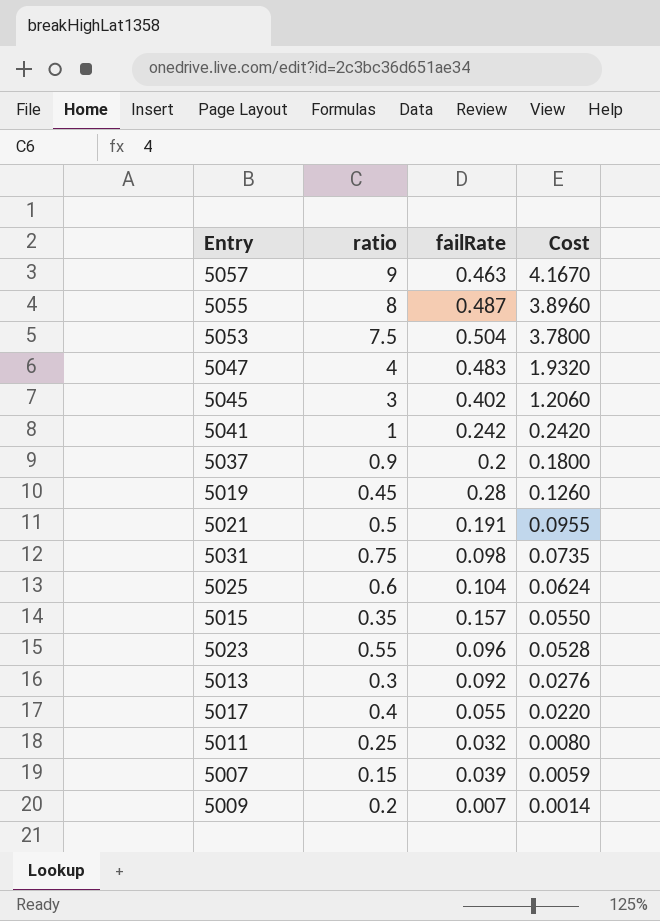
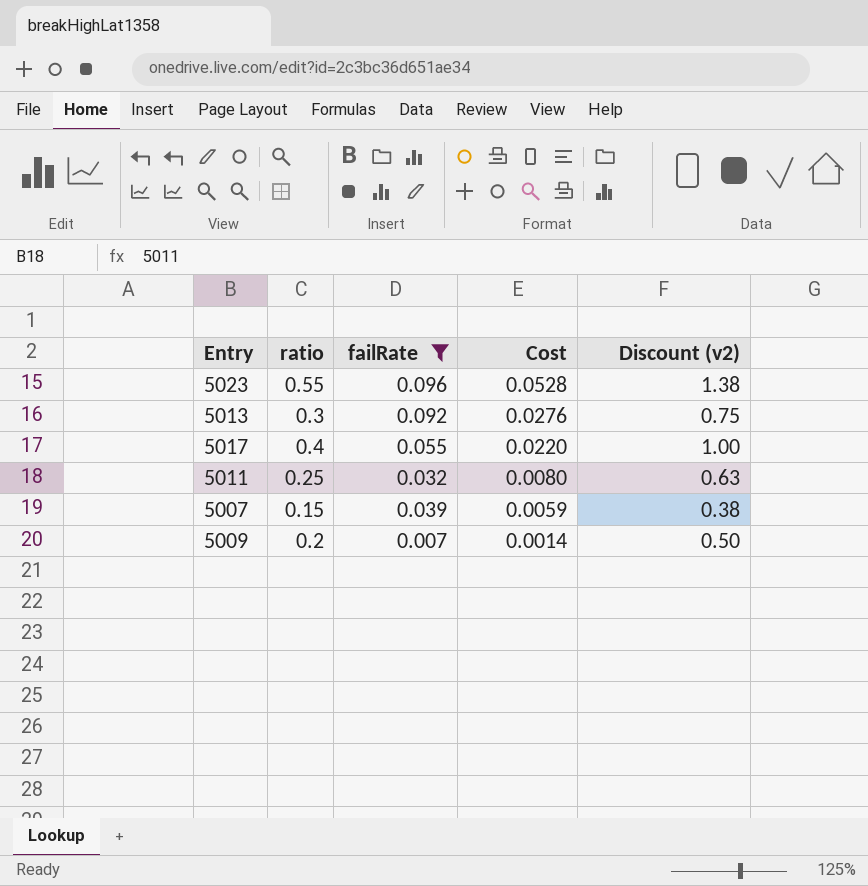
filter: none -> failRate <= 0.096
column Discount (v2) | formula: none -> [ratio] * 2.5

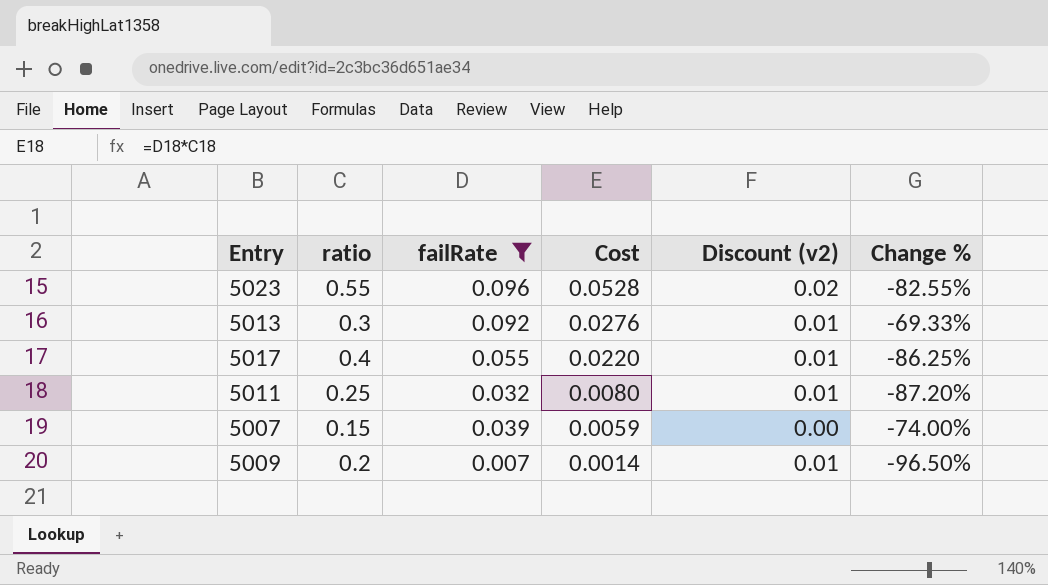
column Discount (v2) | formula: [ratio] * 2.5 -> [ratio] * 0.03
column Change % | formula: none -> ([failRate] - [ratio]) / [ratio]

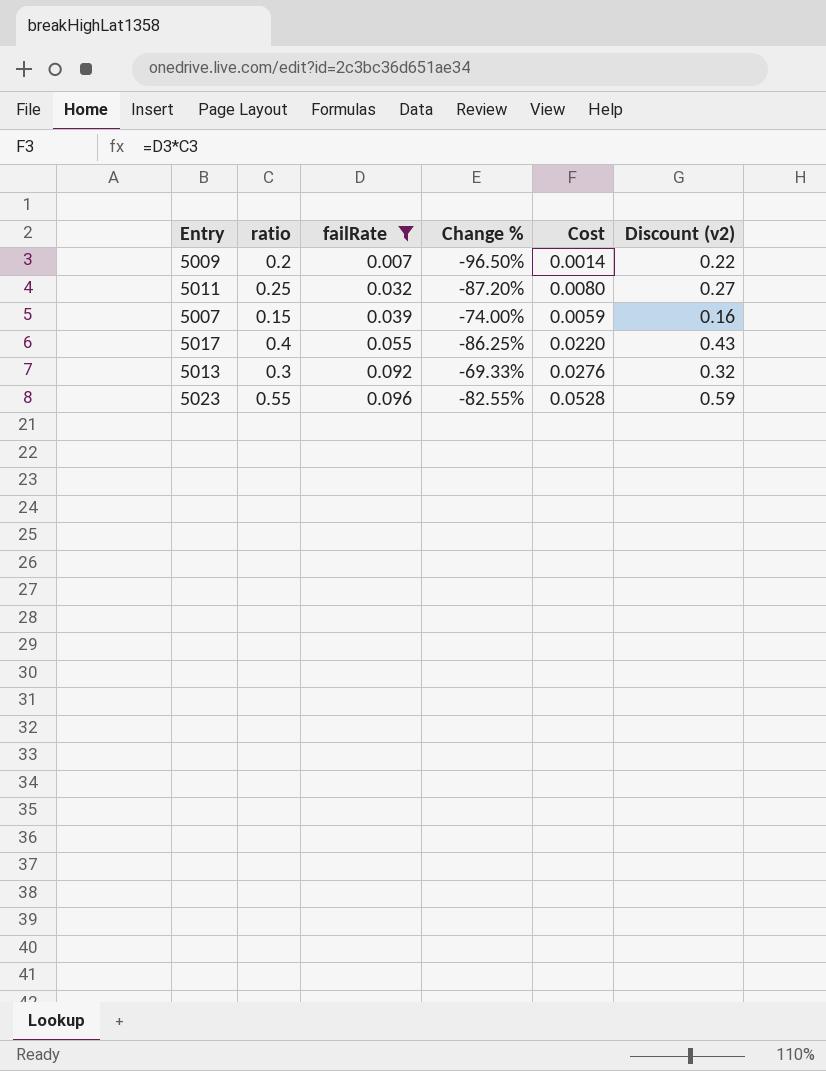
row order: Cost descending -> failRate ascending
column Change % | position: 6 -> 4
column Discount (v2) | formula: [ratio] * 0.03 -> [ratio] * 1.08

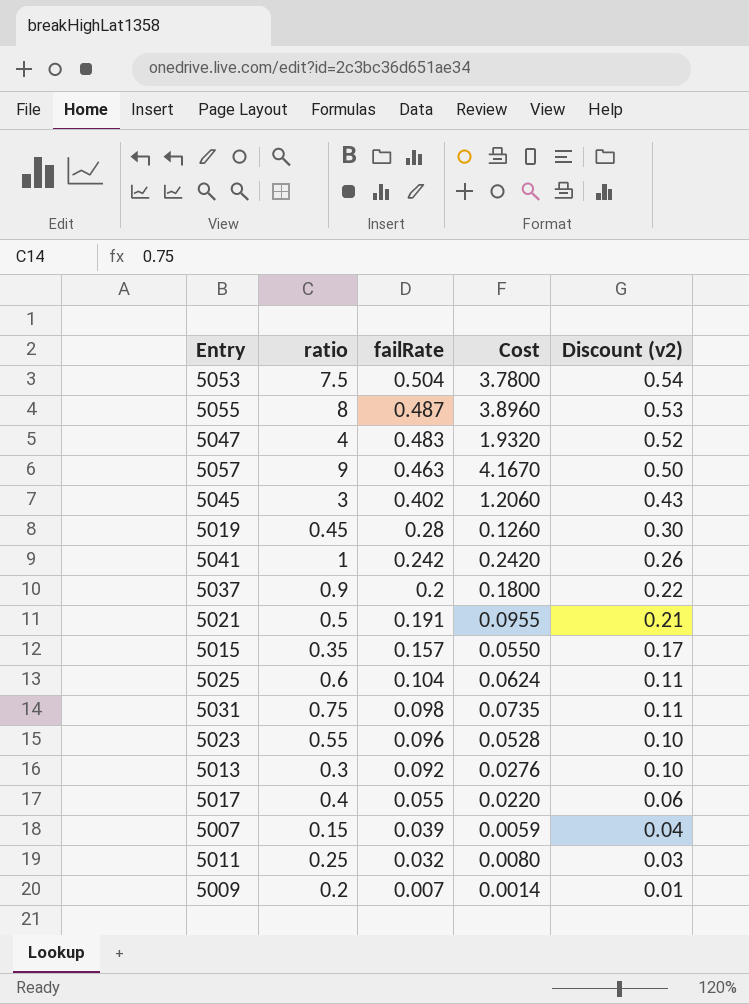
filter: failRate <= 0.096 -> none
row order: failRate ascending -> failRate descending
column Change % | formula: ([failRate] - [ratio]) / [ratio] -> none
column Discount (v2) | formula: [ratio] * 1.08 -> [failRate] * 1.08

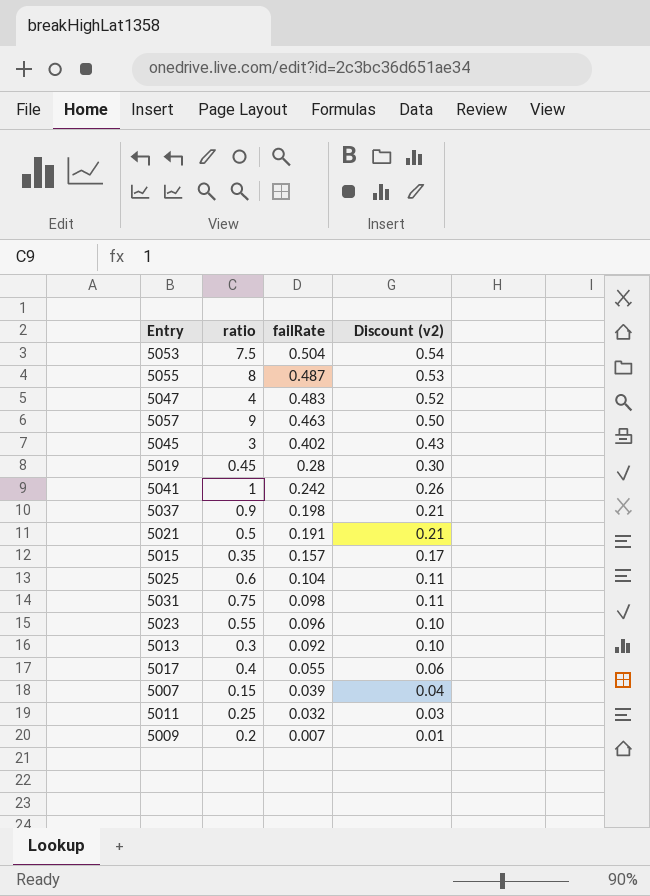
column Cost | formula: [ratio] * [failRate] -> none
5037 | failRate: 0.2 -> 0.198
5037 | Discount (v2): 0.22 -> 0.21

